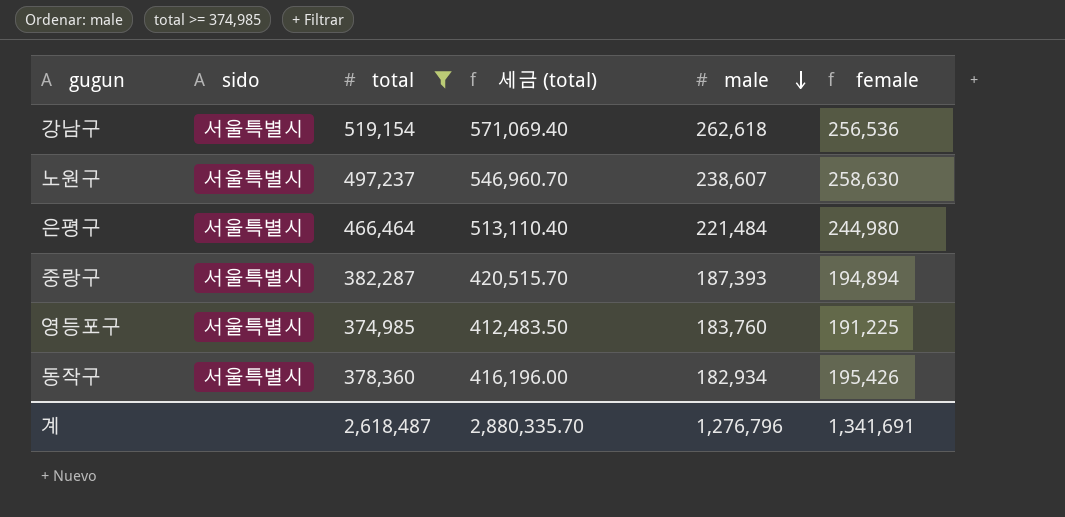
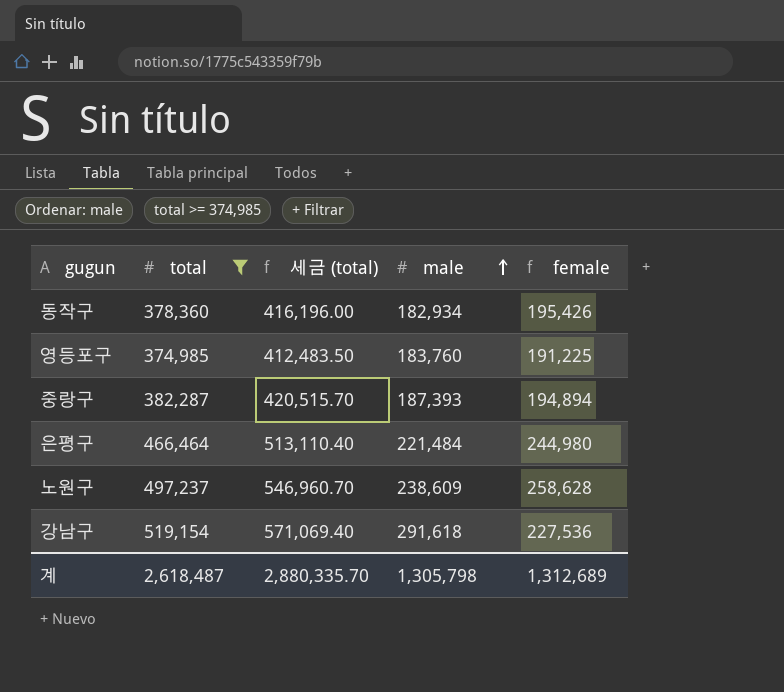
row order: male descending -> male ascending
column sido | position: 2 -> none
노원구 | male: 238,607 -> 238,609
노원구 | female: 258,630 -> 258,628
강남구 | male: 262,618 -> 291,618
강남구 | female: 256,536 -> 227,536
계 | male: 1,276,796 -> 1,305,798
계 | female: 1,341,691 -> 1,312,689

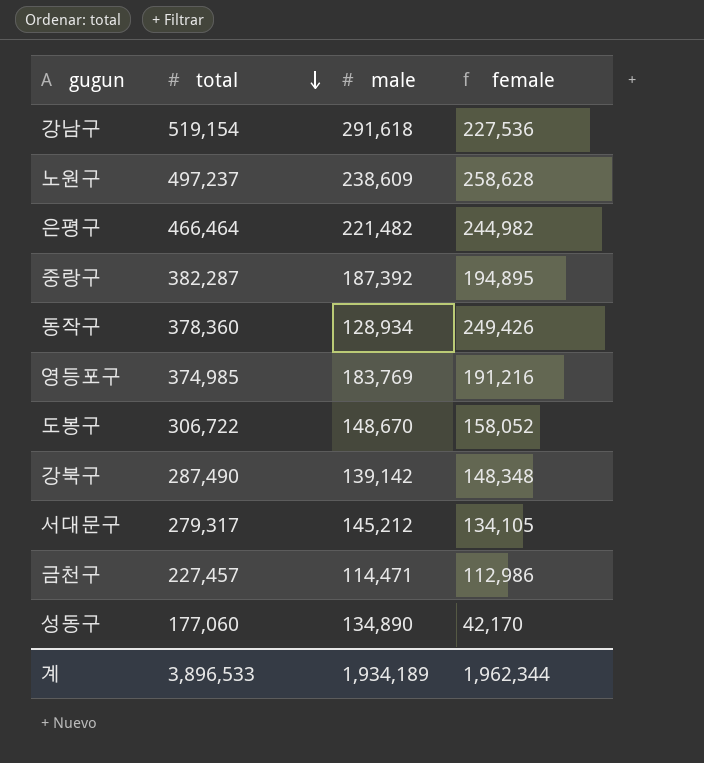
filter: total >= 374,985 -> none
row order: male ascending -> total descending
column 세금 (total) | formula: [total] * 1.1 -> none
은평구 | male: 221,484 -> 221,482
은평구 | female: 244,980 -> 244,982
중랑구 | male: 187,393 -> 187,392
중랑구 | female: 194,894 -> 194,895
동작구 | male: 182,934 -> 128,934
동작구 | female: 195,426 -> 249,426
영등포구 | male: 183,760 -> 183,769
영등포구 | female: 191,225 -> 191,216
계 | total: 2,618,487 -> 3,896,533
계 | male: 1,305,798 -> 1,934,189
계 | female: 1,312,689 -> 1,962,344

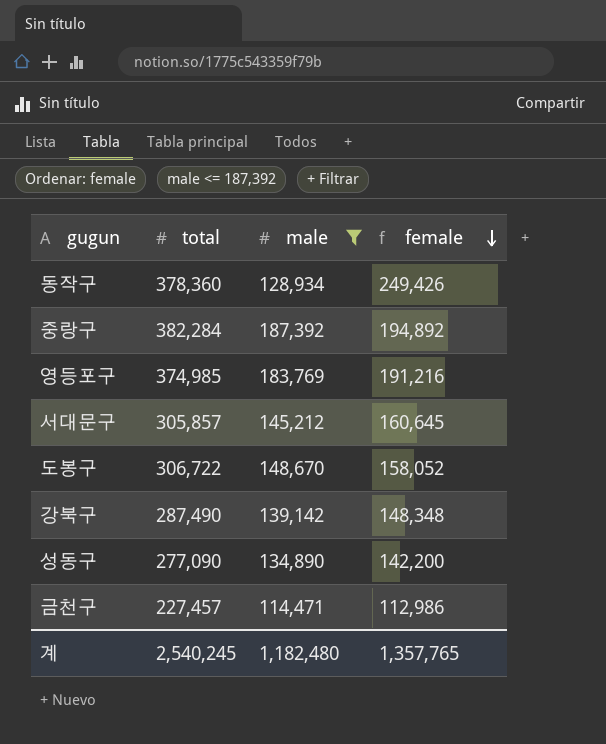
filter: none -> male <= 187,392
row order: total descending -> female descending
중랑구 | total: 382,287 -> 382,284
중랑구 | female: 194,895 -> 194,892
서대문구 | total: 279,317 -> 305,857
서대문구 | female: 134,105 -> 160,645
성동구 | total: 177,060 -> 277,090
성동구 | female: 42,170 -> 142,200
계 | total: 3,896,533 -> 2,540,245
계 | male: 1,934,189 -> 1,182,480
계 | female: 1,962,344 -> 1,357,765

